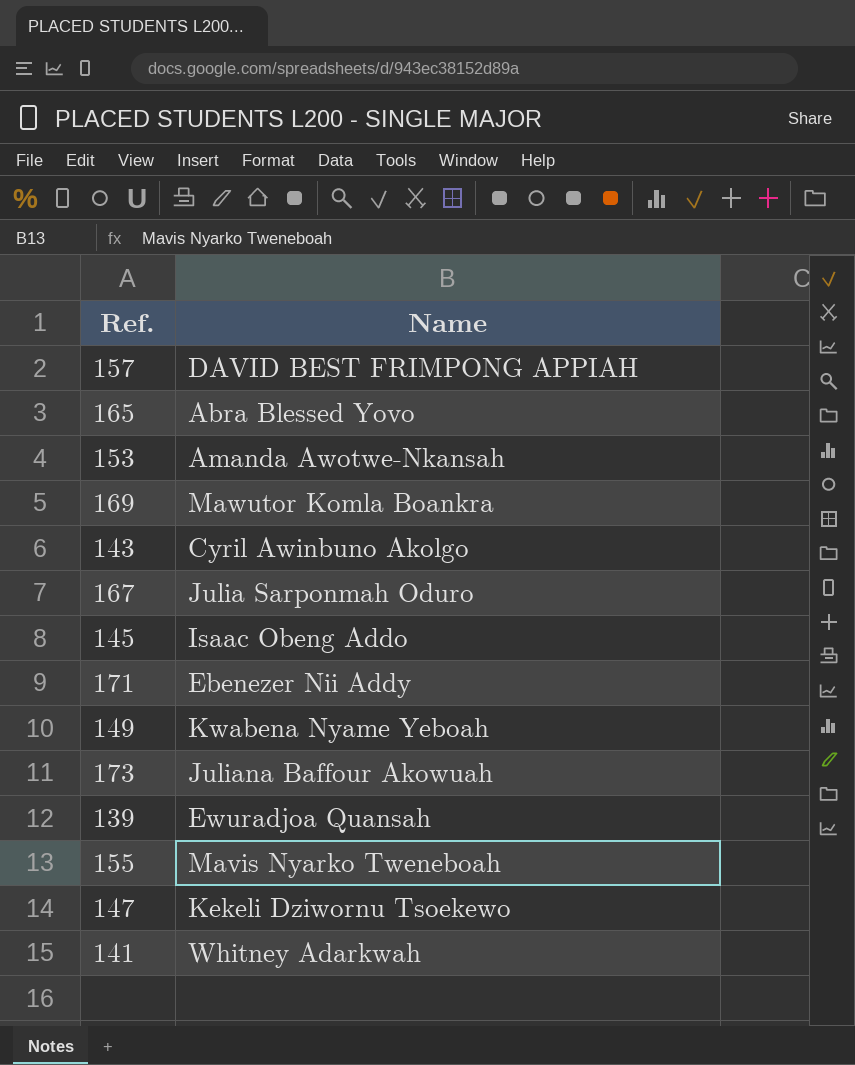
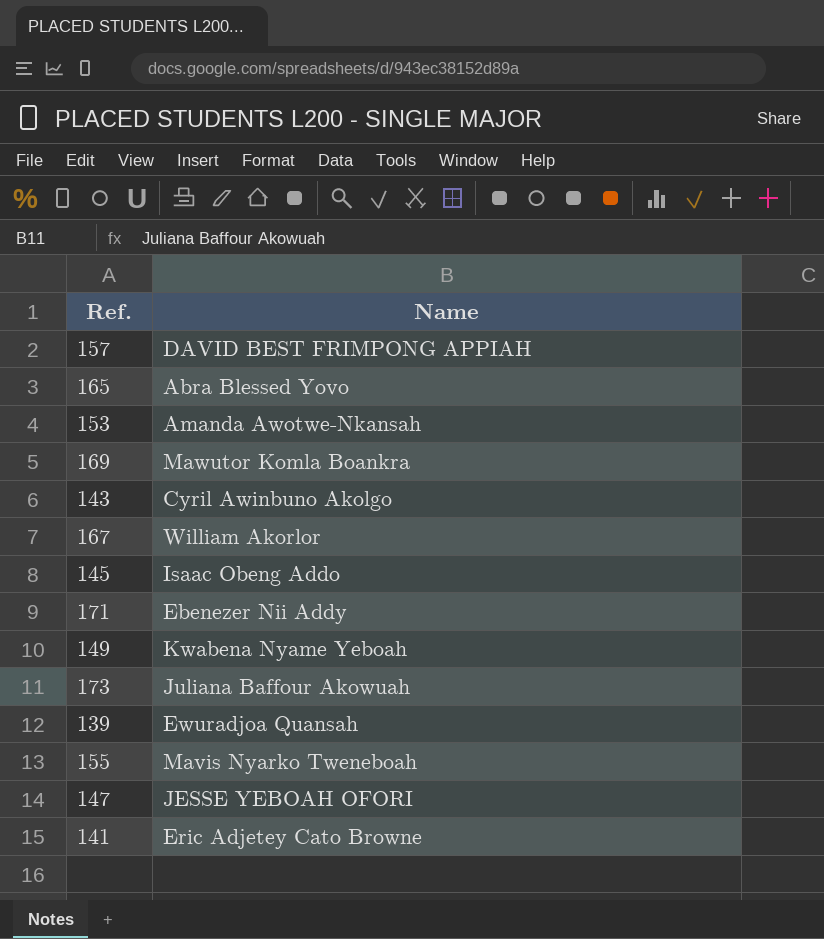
167 | Name: Julia Sarponmah Oduro -> William Akorlor
147 | Name: Kekeli Dziwornu Tsoekewo -> JESSE YEBOAH OFORI
141 | Name: Whitney Adarkwah -> Eric Adjetey Cato Browne

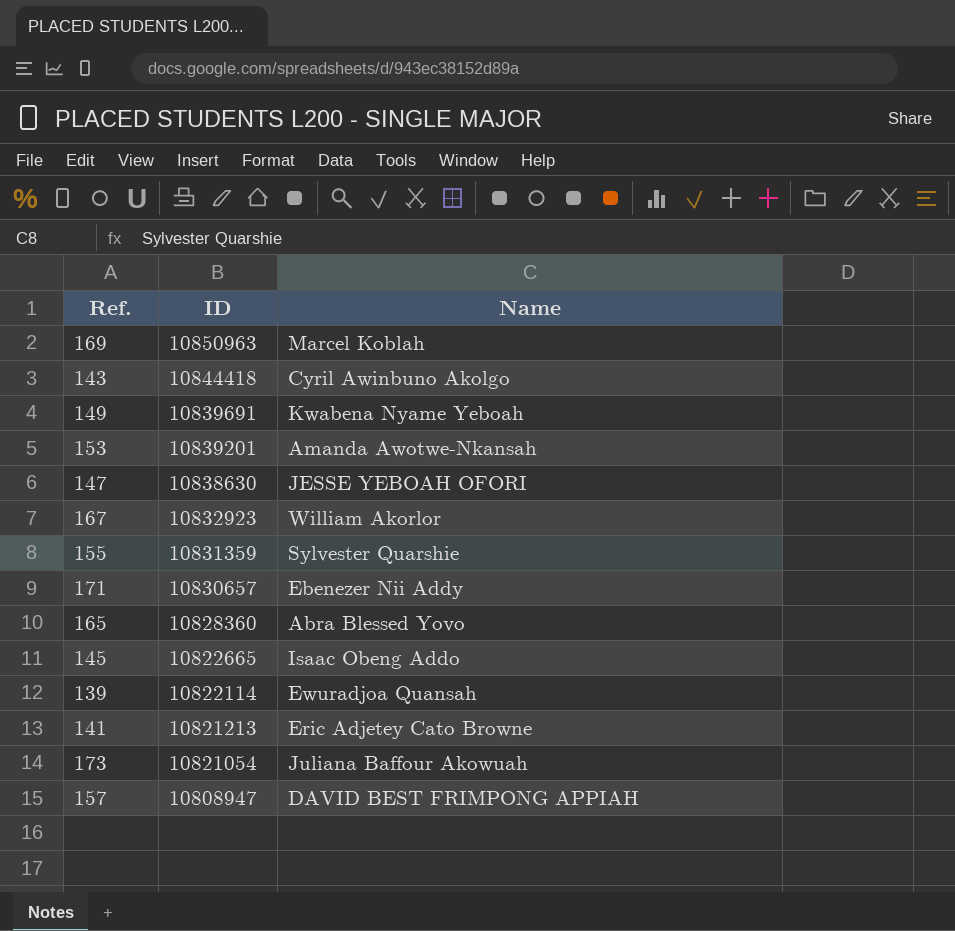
row order: none -> ID descending
column ID | position: none -> 2
169 | Name: Mawutor Komla Boankra -> Marcel Koblah
155 | Name: Mavis Nyarko Tweneboah -> Sylvester Quarshie

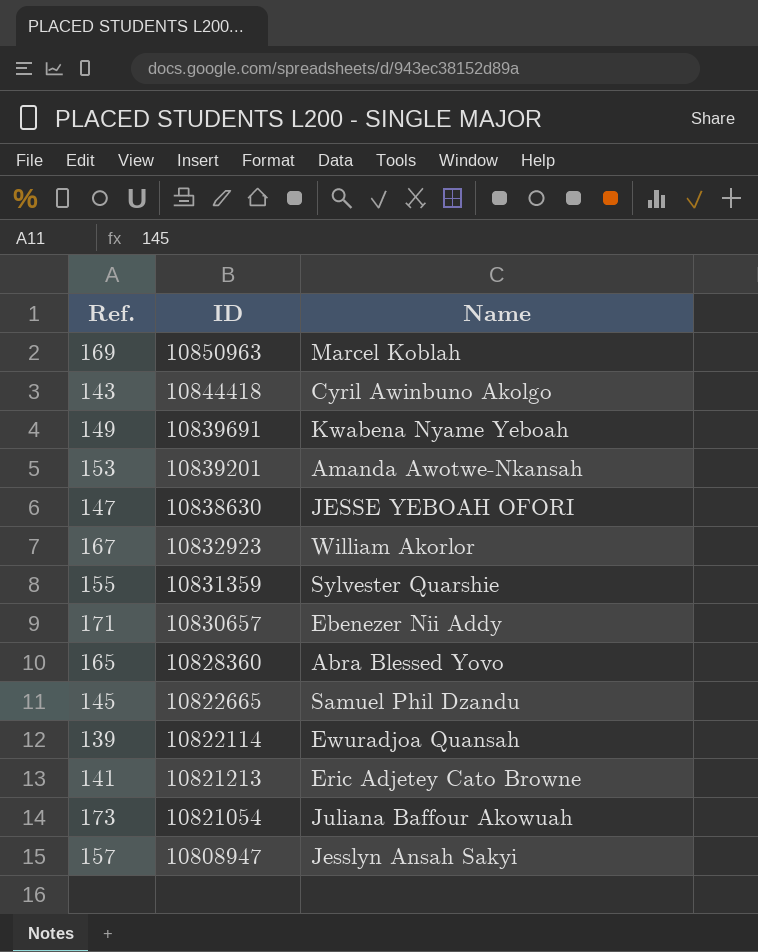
145 | Name: Isaac Obeng Addo -> Samuel Phil Dzandu
157 | Name: DAVID BEST FRIMPONG APPIAH -> Jesslyn Ansah Sakyi

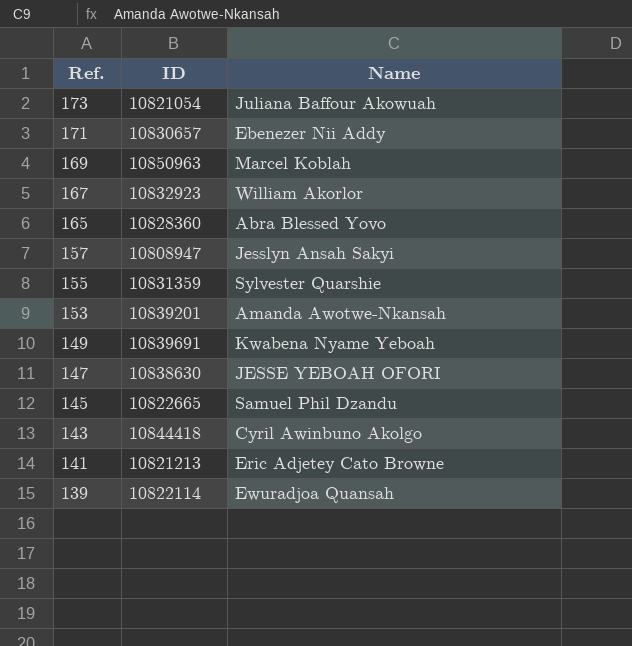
row order: ID descending -> Ref. descending

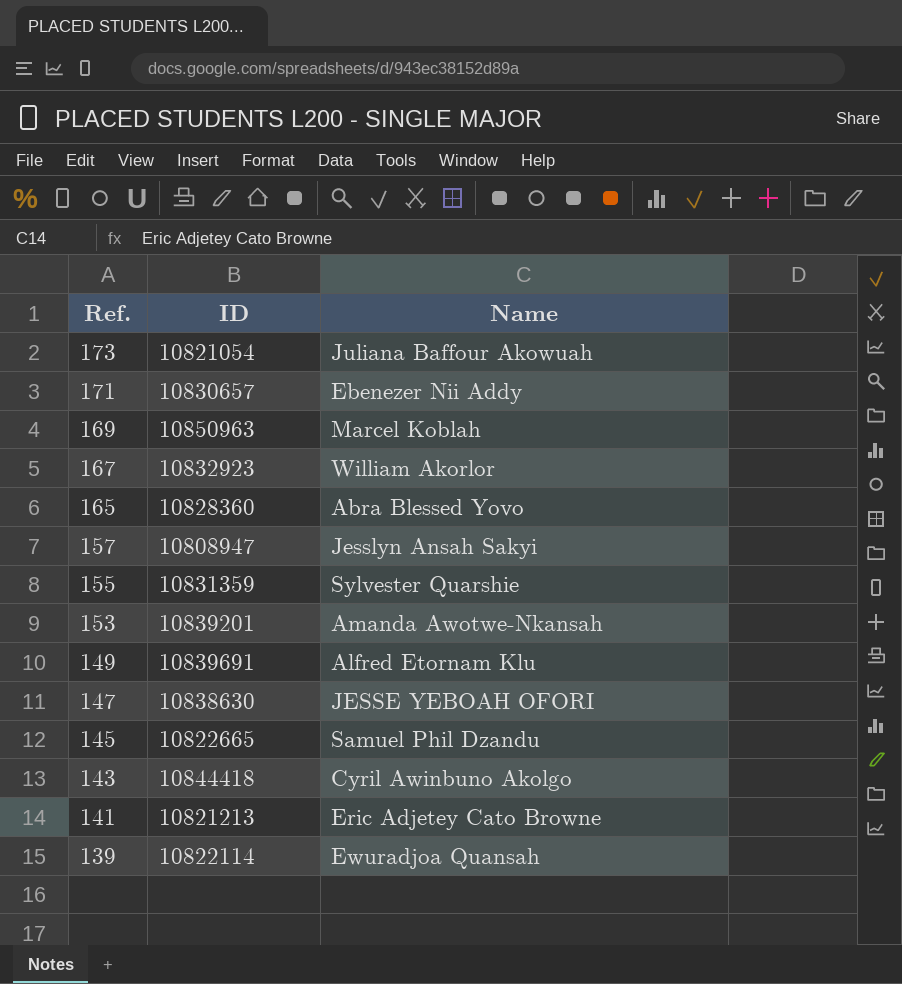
149 | Name: Kwabena Nyame Yeboah -> Alfred Etornam Klu

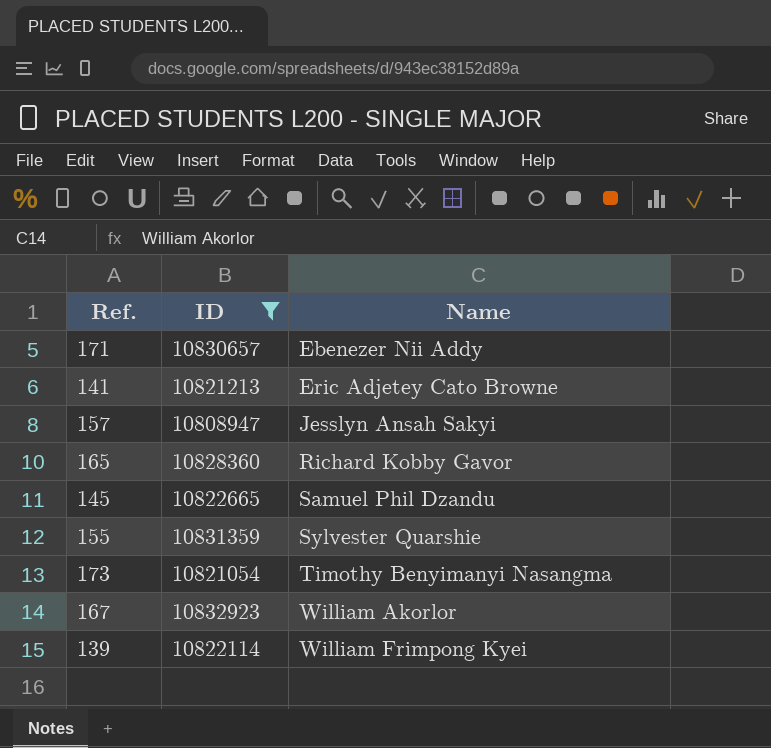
filter: none -> ID <= 10832923
row order: Ref. descending -> Name ascending
165 | Name: Abra Blessed Yovo -> Richard Kobby Gavor
173 | Name: Juliana Baffour Akowuah -> Timothy Benyimanyi Nasangma
139 | Name: Ewuradjoa Quansah -> William Frimpong Kyei

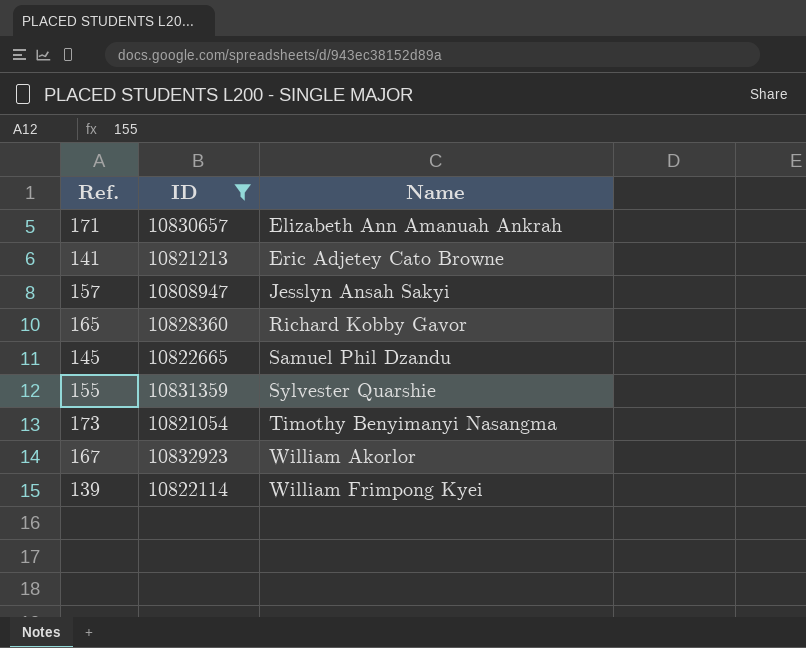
171 | Name: Ebenezer Nii Addy -> Elizabeth Ann Amanuah Ankrah

